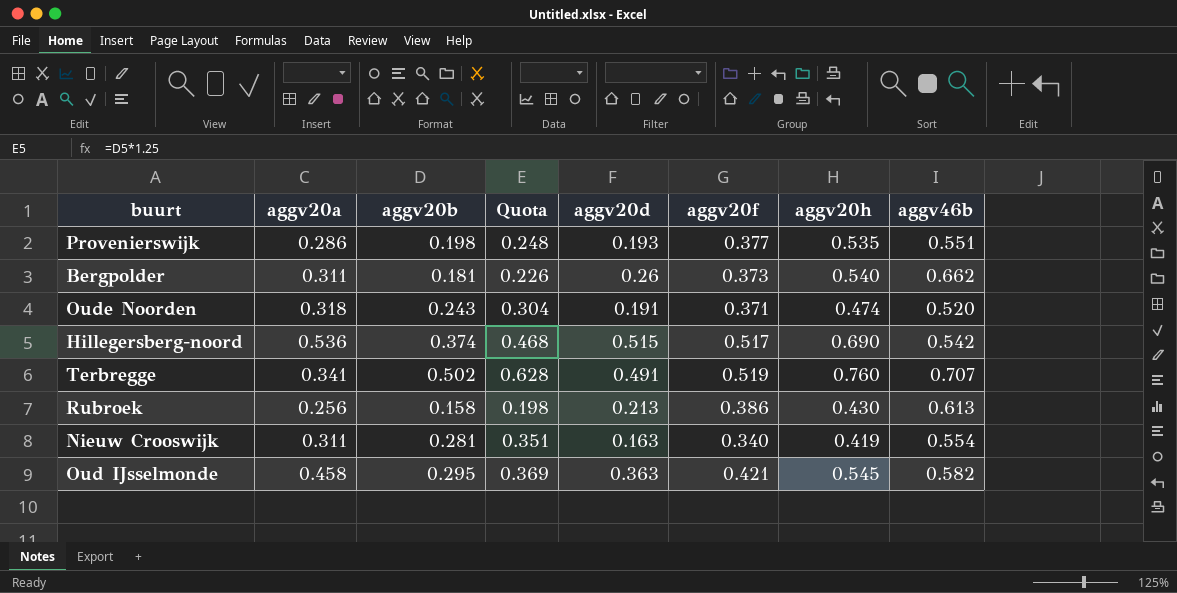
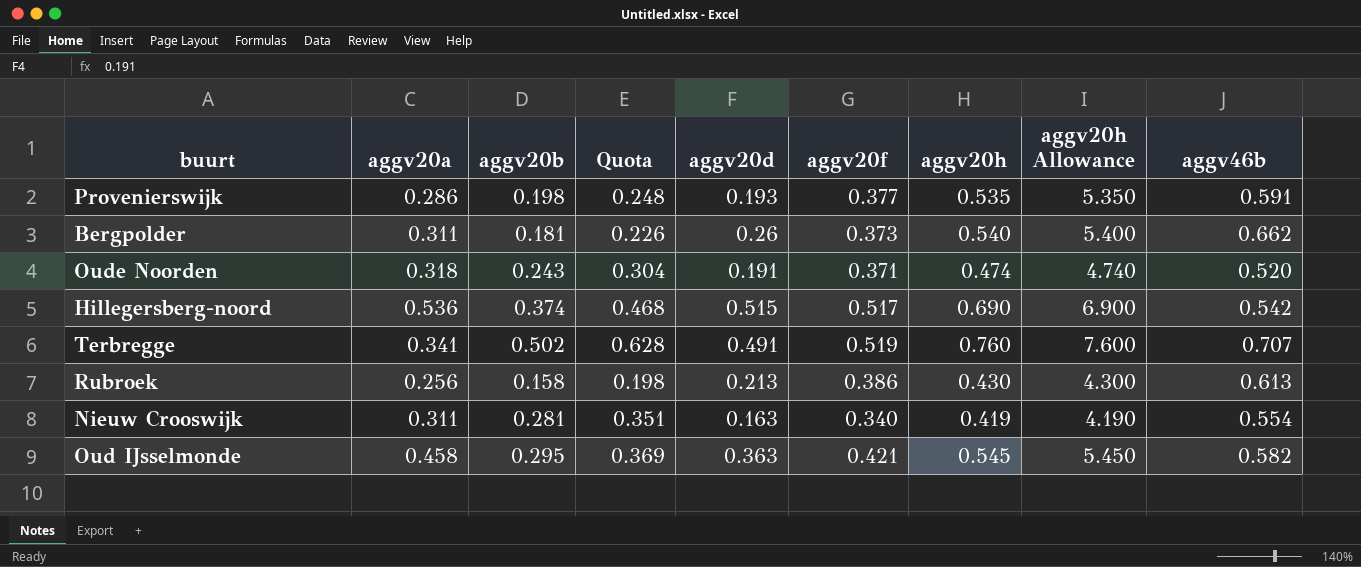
column aggv20h Allowance | formula: none -> [aggv20h] * 10
Provenierswijk | aggv46b: 0.551 -> 0.591

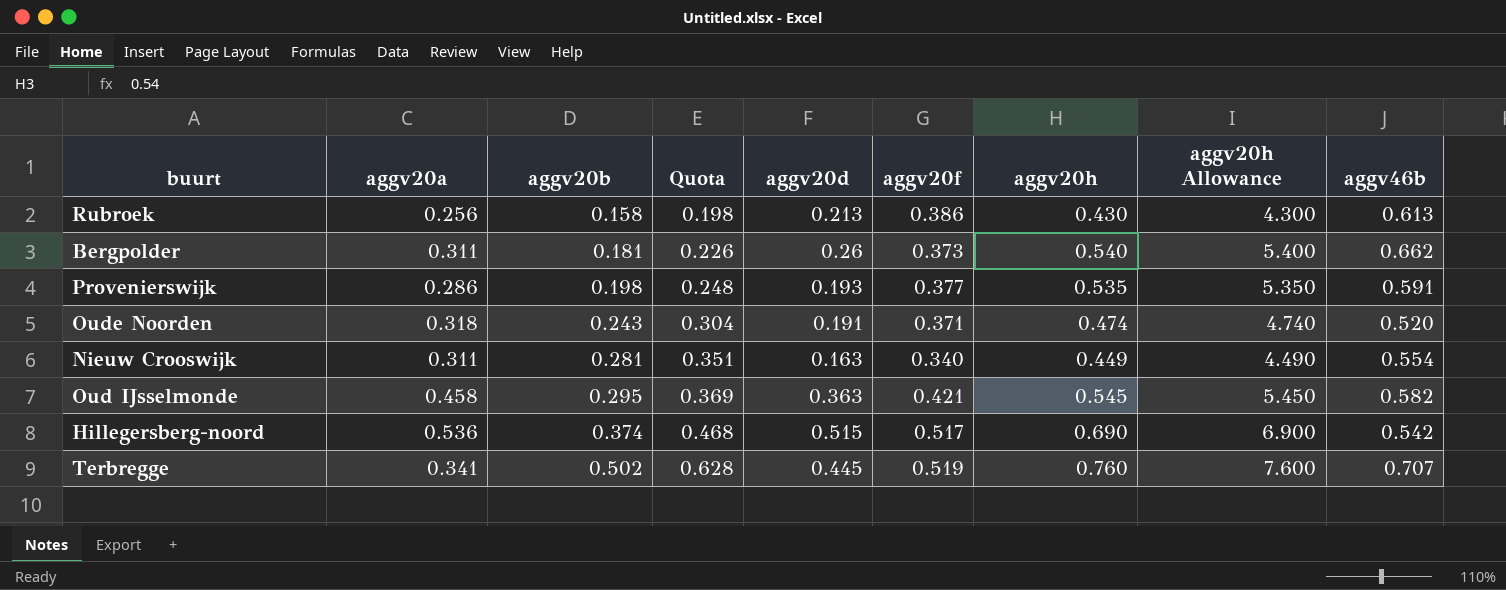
row order: none -> aggv20b ascending
Nieuw Crooswijk | aggv20h: 0.419 -> 0.449
Nieuw Crooswijk | aggv20h Allowance: 4.190 -> 4.490
Terbregge | aggv20d: 0.491 -> 0.445

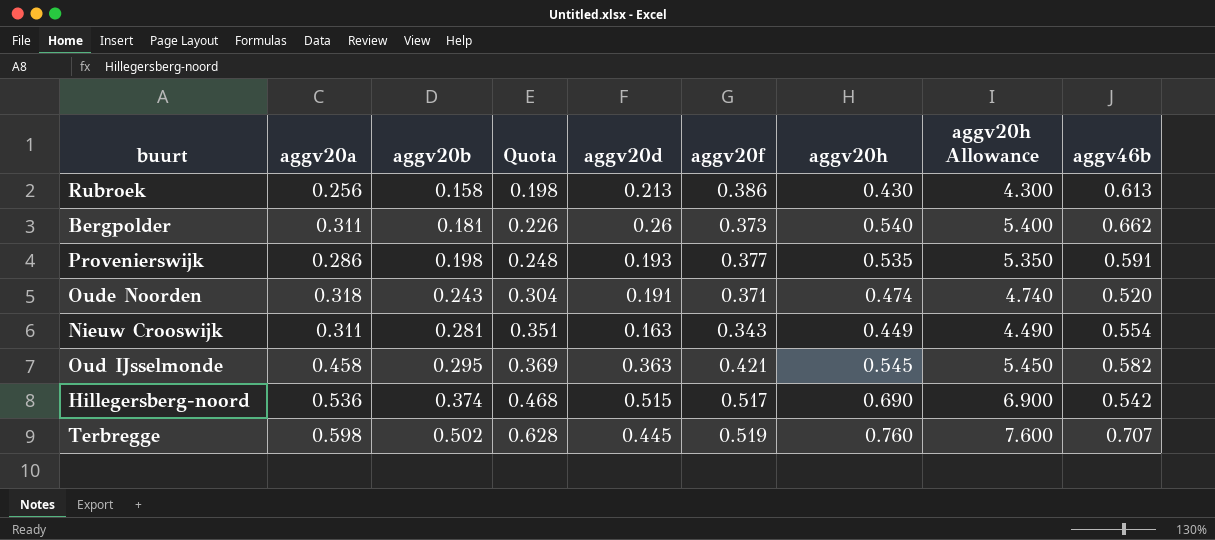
Nieuw Crooswijk | aggv20f: 0.340 -> 0.343
Terbregge | aggv20a: 0.341 -> 0.598

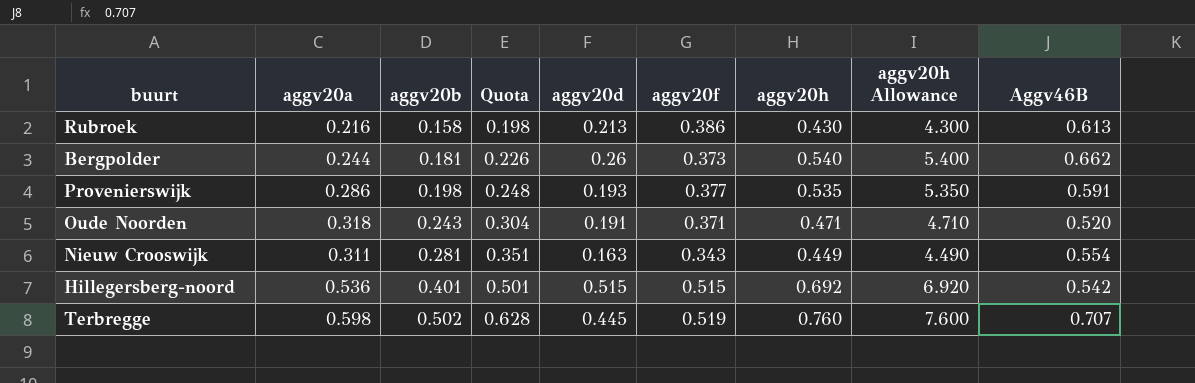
column name: aggv46b -> Aggv46B
row Oud IJsselmonde: 0.458 | 0.295 | 0.369 | 0.363 | 0.421 | 0.545 | 5.450 | 0.582 -> none
Rubroek | aggv20a: 0.256 -> 0.216
Bergpolder | aggv20a: 0.311 -> 0.244
Oude Noorden | aggv20h: 0.474 -> 0.471
Oude Noorden | aggv20h Allowance: 4.740 -> 4.710
Hillegersberg-noord | aggv20b: 0.374 -> 0.401
Hillegersberg-noord | Quota: 0.468 -> 0.501
Hillegersberg-noord | aggv20f: 0.517 -> 0.515
Hillegersberg-noord | aggv20h: 0.690 -> 0.692
Hillegersberg-noord | aggv20h Allowance: 6.900 -> 6.920

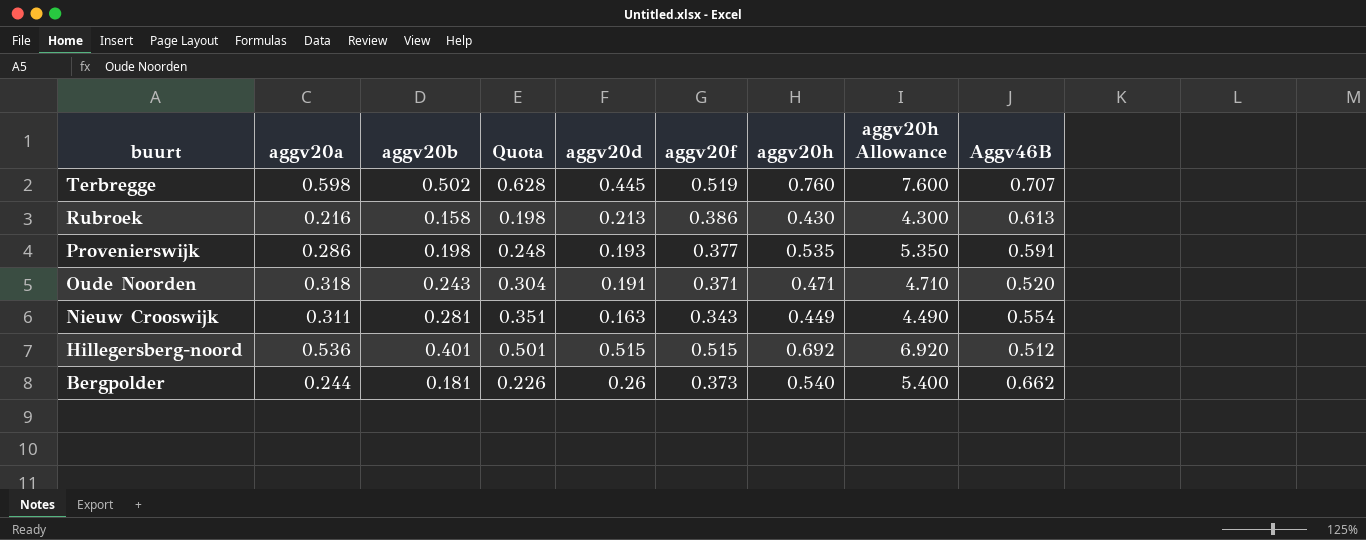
row order: aggv20b ascending -> buurt descending
Hillegersberg-noord | Aggv46B: 0.542 -> 0.512

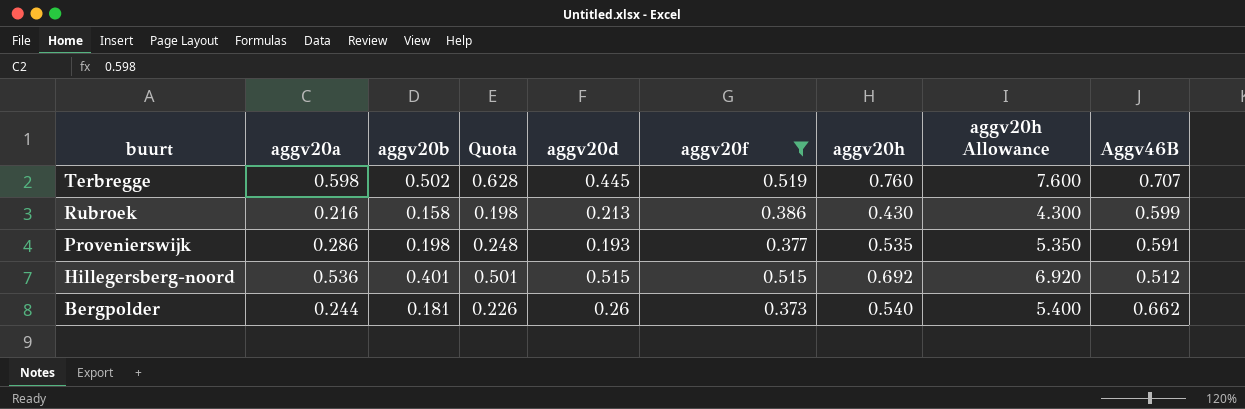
filter: none -> aggv20f >= 0.373
Rubroek | Aggv46B: 0.613 -> 0.599

